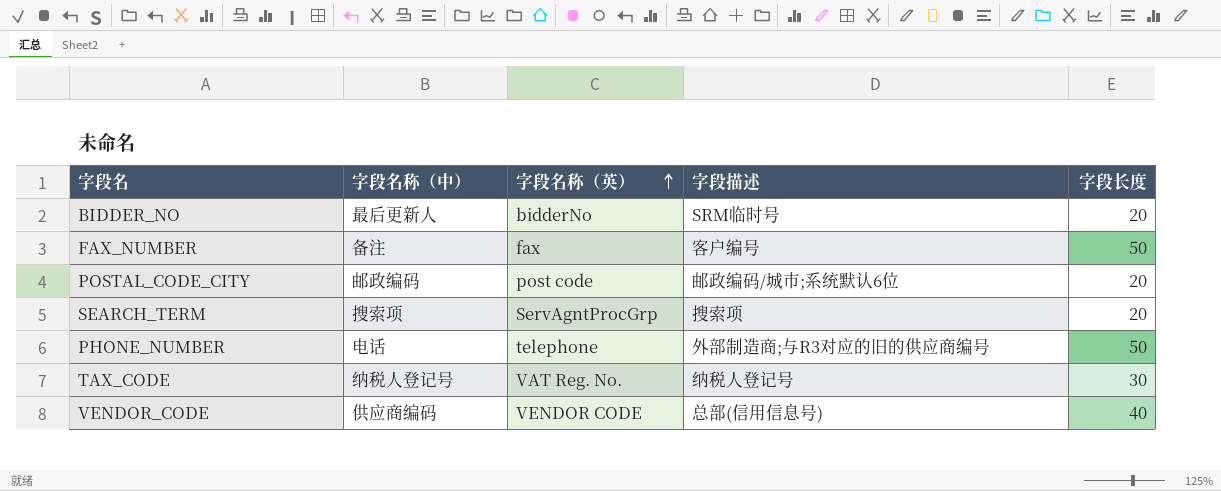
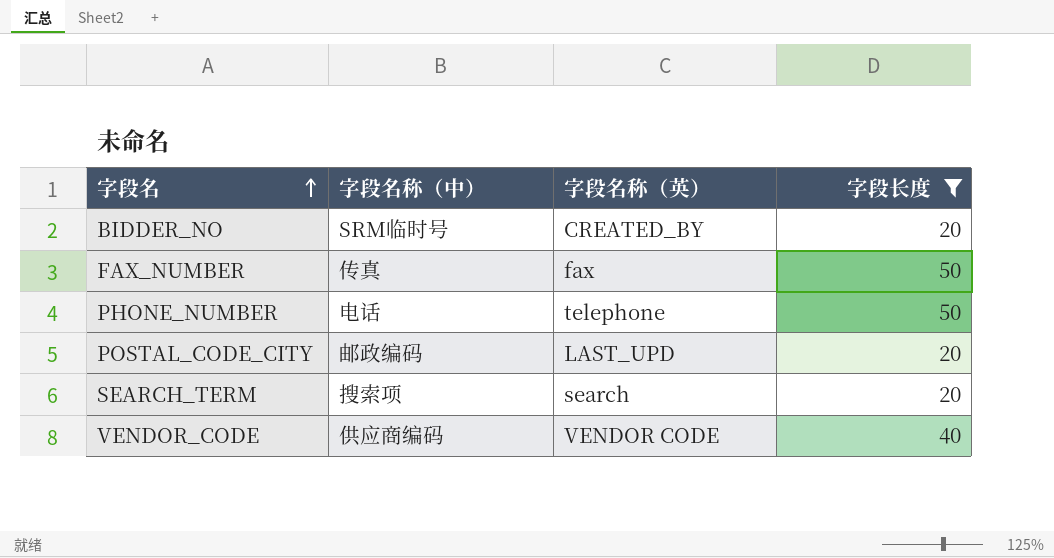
filter: none -> 字段长度 != 30
row order: 字段名称（英） ascending -> 字段名 ascending
column 字段描述 | position: 4 -> none
BIDDER_NO | 字段名称（中）: 最后更新人 -> SRM临时号
BIDDER_NO | 字段名称（英）: bidderNo -> CREATED_BY
FAX_NUMBER | 字段名称（中）: 备注 -> 传真
POSTAL_CODE_CITY | 字段名称（英）: post code -> LAST_UPD
SEARCH_TERM | 字段名称（英）: ServAgntProcGrp -> search

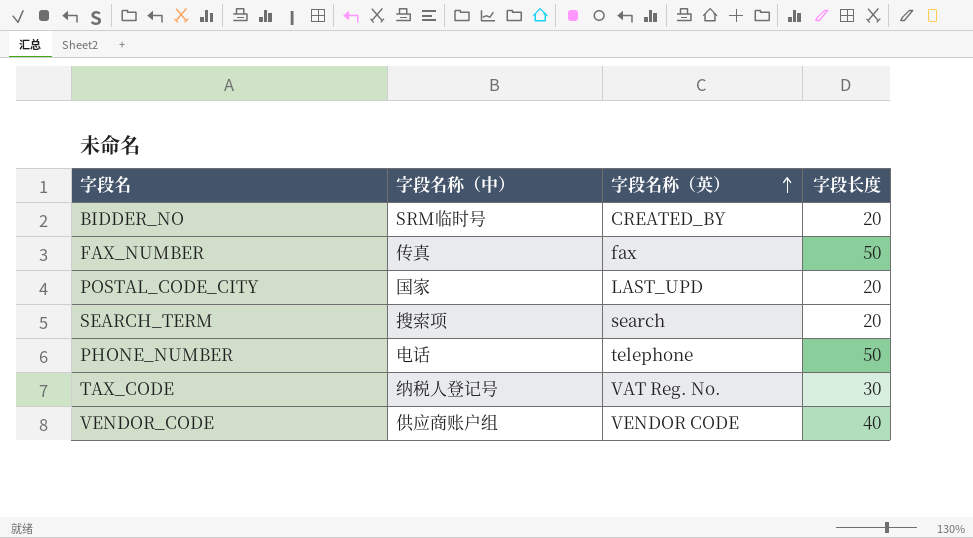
filter: 字段长度 != 30 -> none
row order: 字段名 ascending -> 字段名称（英） ascending
POSTAL_CODE_CITY | 字段名称（中）: 邮政编码 -> 国家
VENDOR_CODE | 字段名称（中）: 供应商编码 -> 供应商账户组

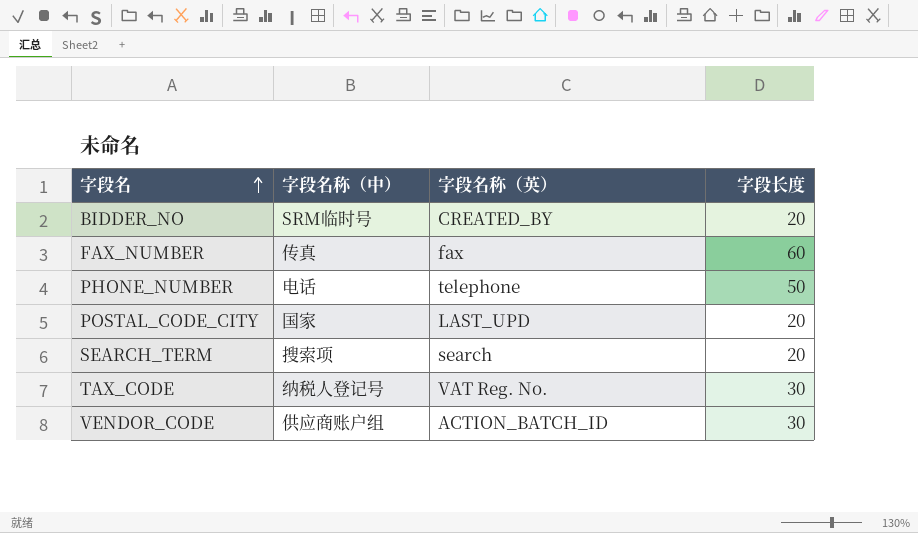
row order: 字段名称（英） ascending -> 字段名 ascending
FAX_NUMBER | 字段长度: 50 -> 60
VENDOR_CODE | 字段名称（英）: VENDOR CODE -> ACTION_BATCH_ID
VENDOR_CODE | 字段长度: 40 -> 30

